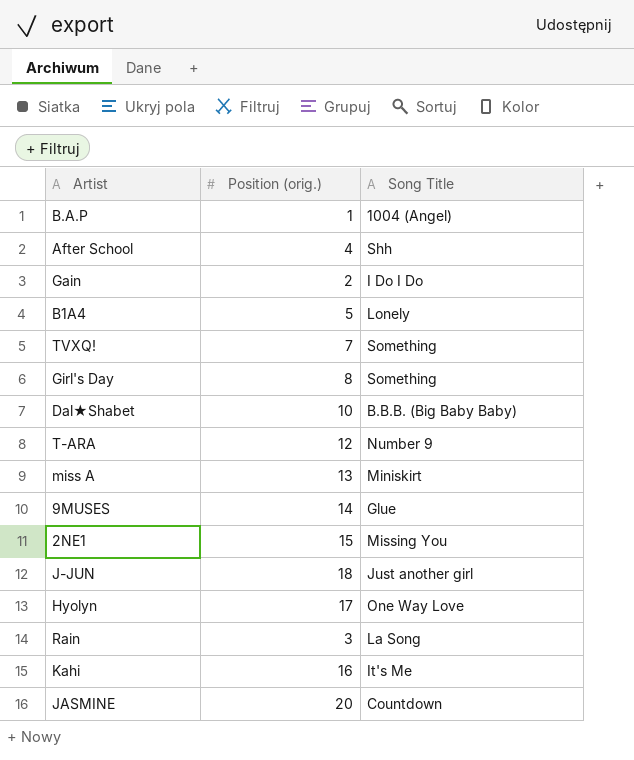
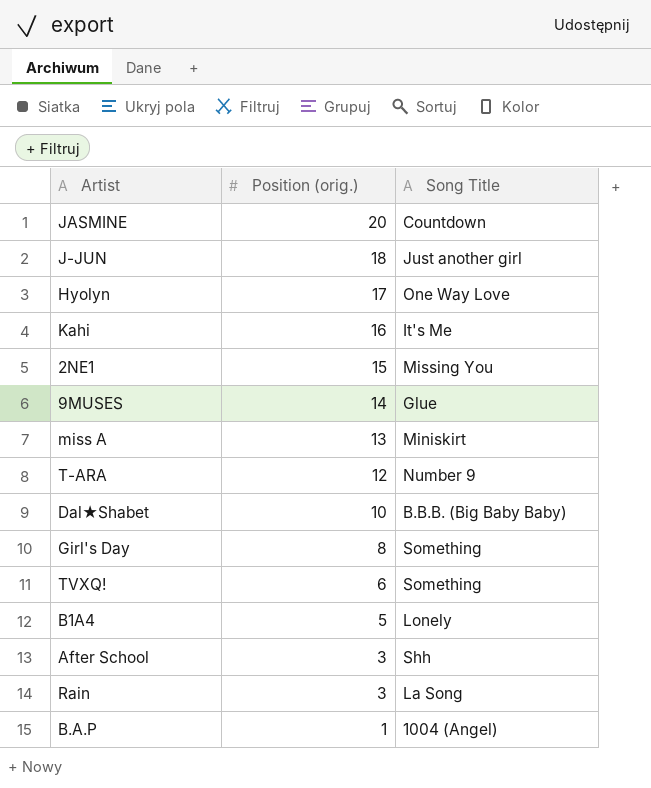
row order: none -> Position (orig.) descending
row Gain: 2 | I Do I Do -> none
TVXQ! | Position (orig.): 7 -> 6
After School | Position (orig.): 4 -> 3

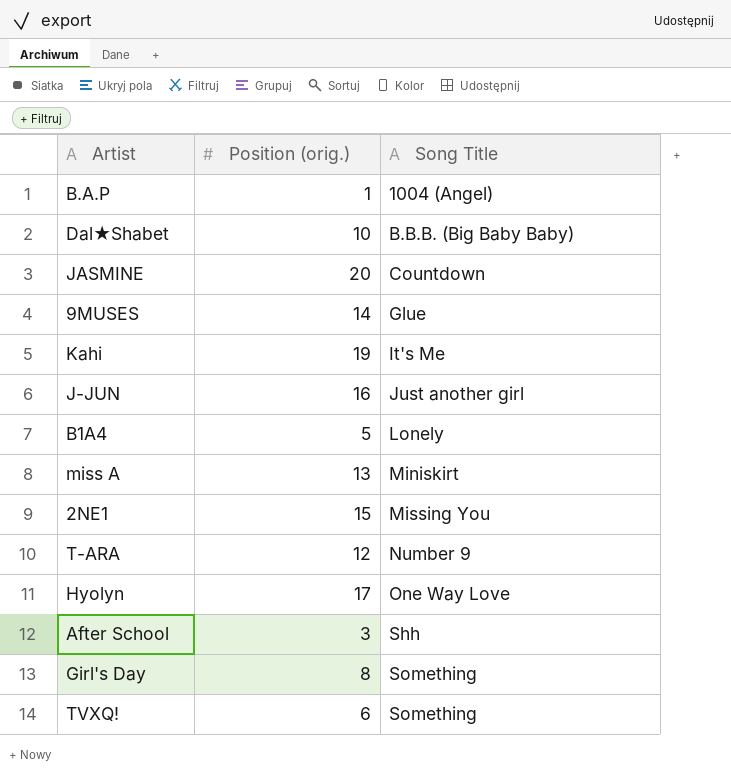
row order: Position (orig.) descending -> Song Title ascending
row Rain: 3 | La Song -> none
Kahi | Position (orig.): 16 -> 19
J-JUN | Position (orig.): 18 -> 16

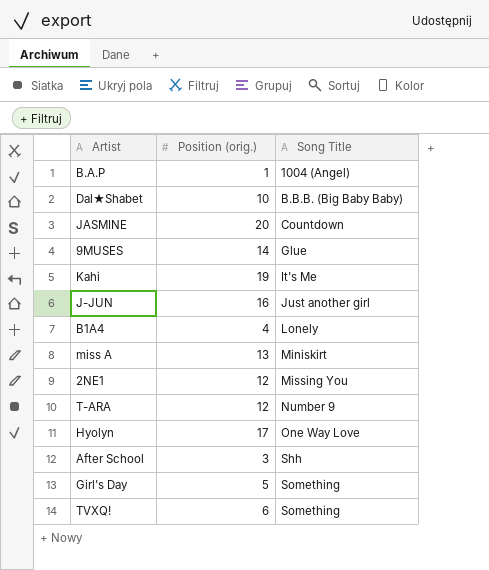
B1A4 | Position (orig.): 5 -> 4
2NE1 | Position (orig.): 15 -> 12
Girl's Day | Position (orig.): 8 -> 5

